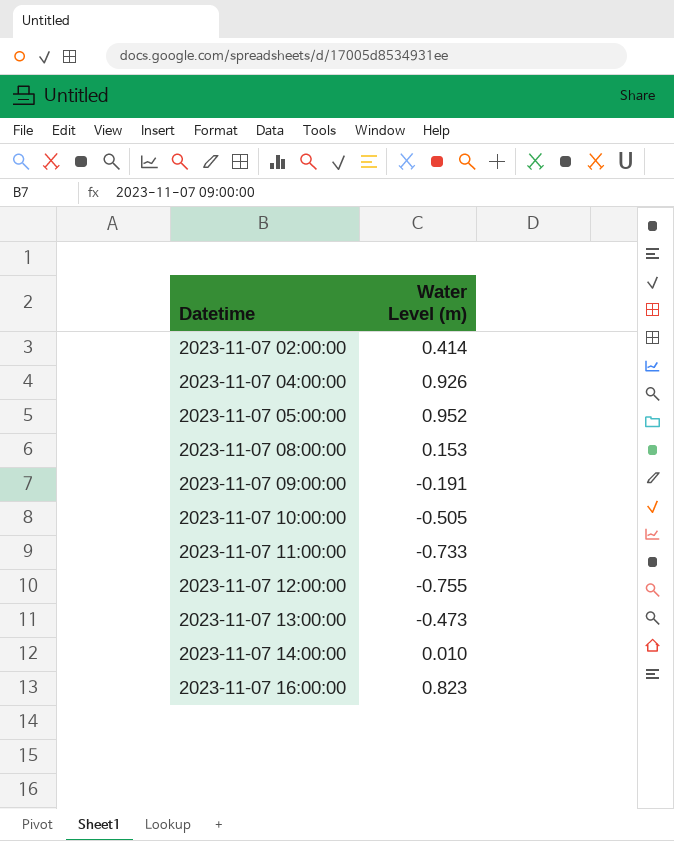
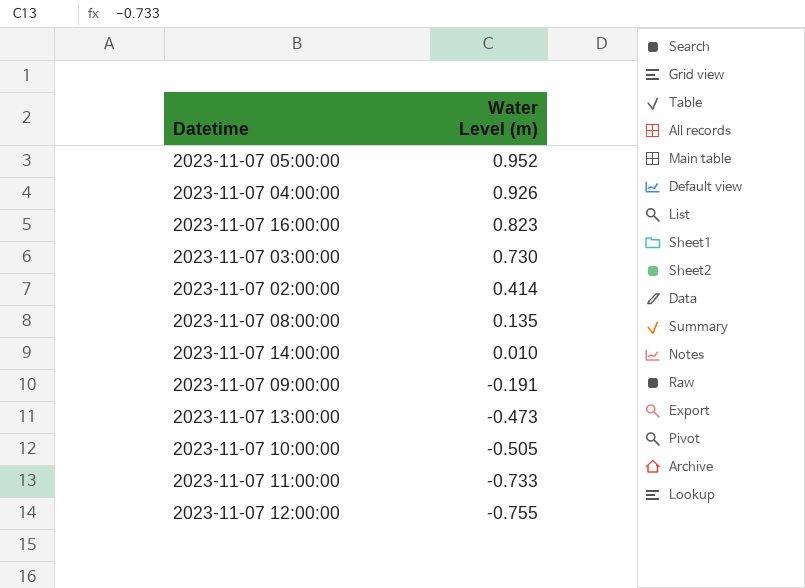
row order: Datetime ascending -> Water Level (m) descending
row 2023-11-07 03:00:00: none -> 0.730
2023-11-07 08:00:00 | Water Level (m): 0.153 -> 0.135

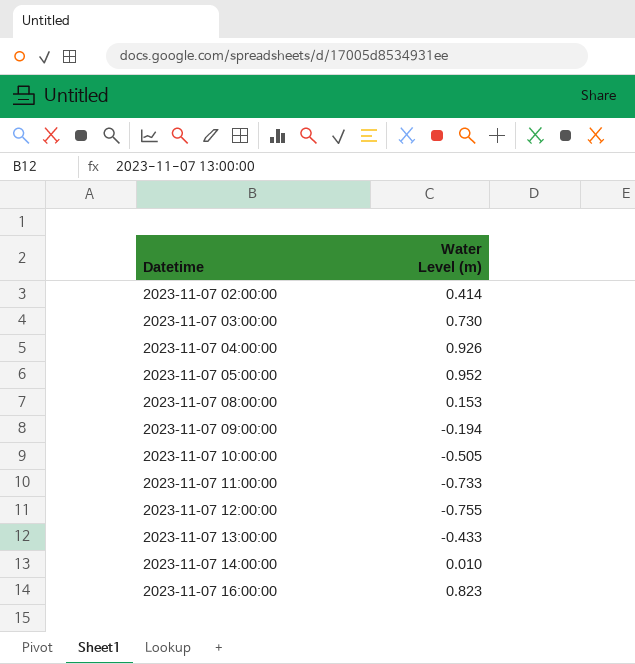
row order: Water Level (m) descending -> Datetime ascending
2023-11-07 08:00:00 | Water Level (m): 0.135 -> 0.153
2023-11-07 09:00:00 | Water Level (m): -0.191 -> -0.194
2023-11-07 13:00:00 | Water Level (m): -0.473 -> -0.433

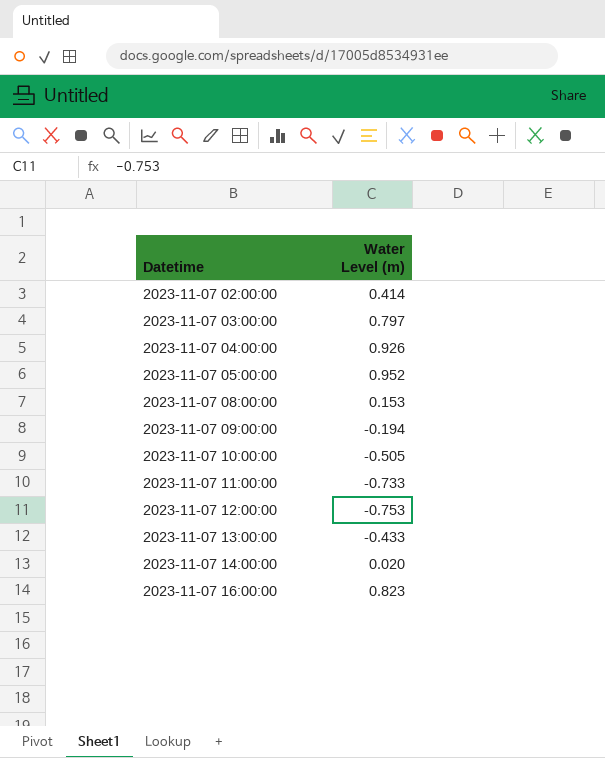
2023-11-07 03:00:00 | Water Level (m): 0.730 -> 0.797
2023-11-07 12:00:00 | Water Level (m): -0.755 -> -0.753
2023-11-07 14:00:00 | Water Level (m): 0.010 -> 0.020

